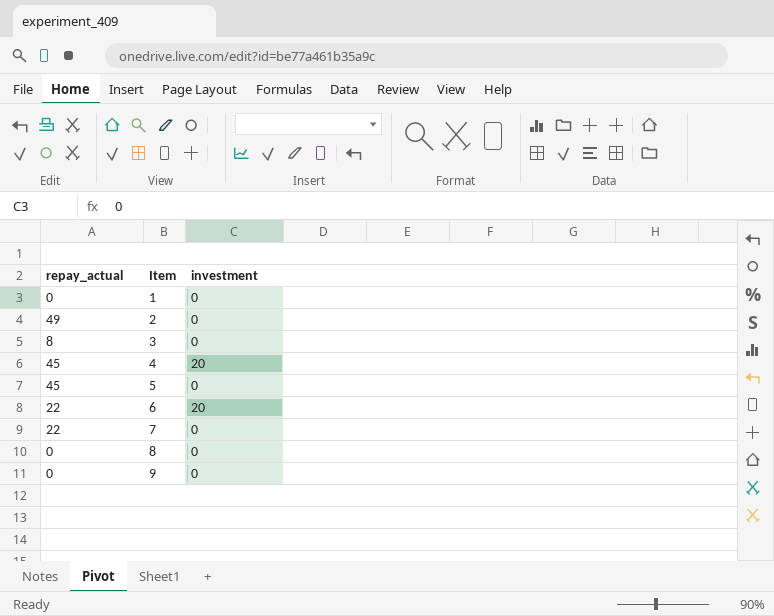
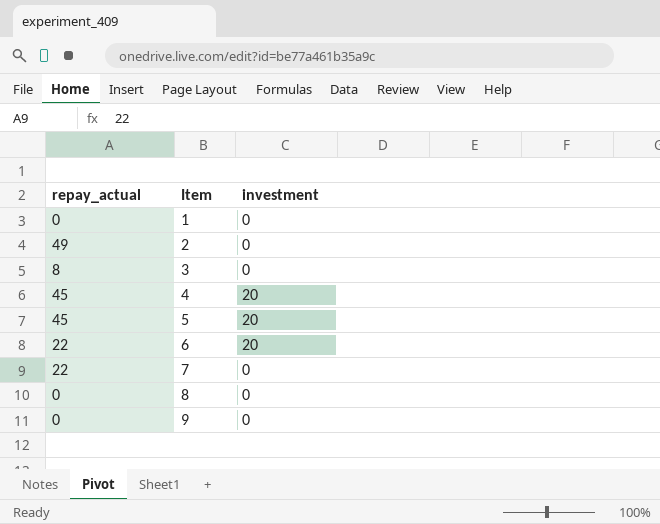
5 | investment: 0 -> 20

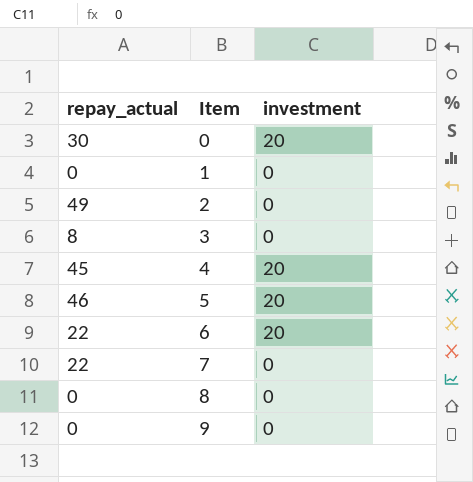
row 0: none -> 30 | 20
5 | repay_actual: 45 -> 46

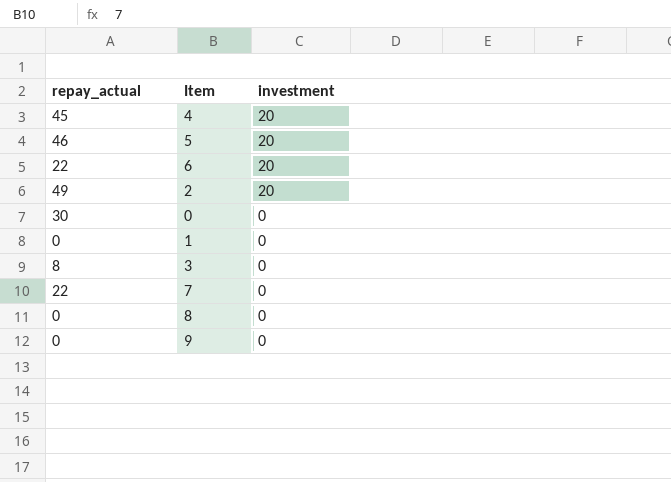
row order: Item ascending -> investment descending
2 | investment: 0 -> 20
0 | investment: 20 -> 0

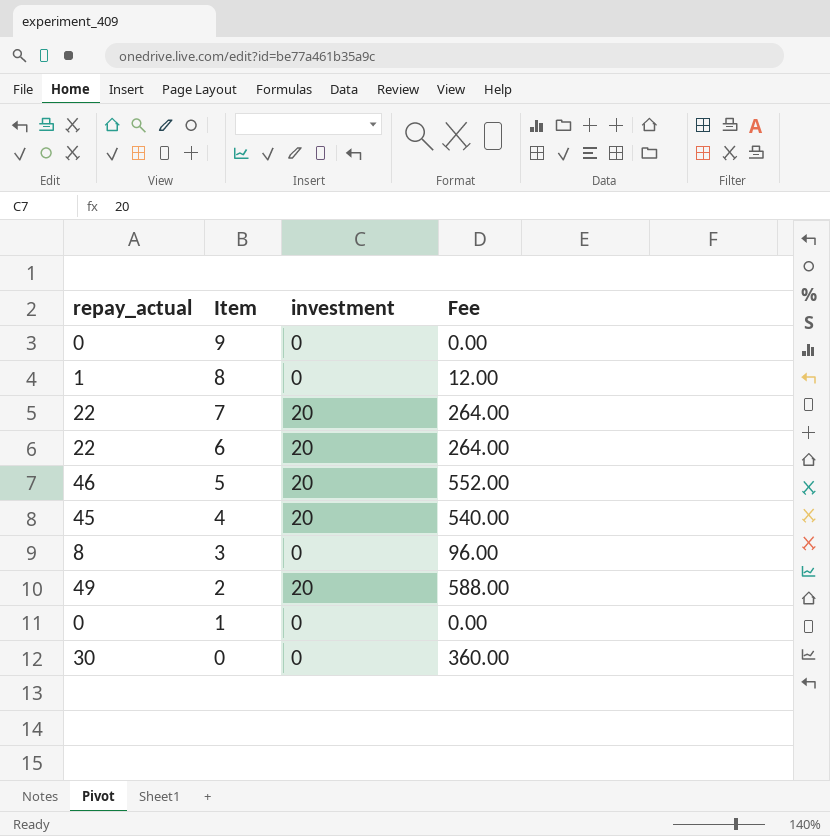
row order: investment descending -> Item descending
column Fee | formula: none -> [repay_actual] * 12
8 | repay_actual: 0 -> 1
7 | investment: 0 -> 20

